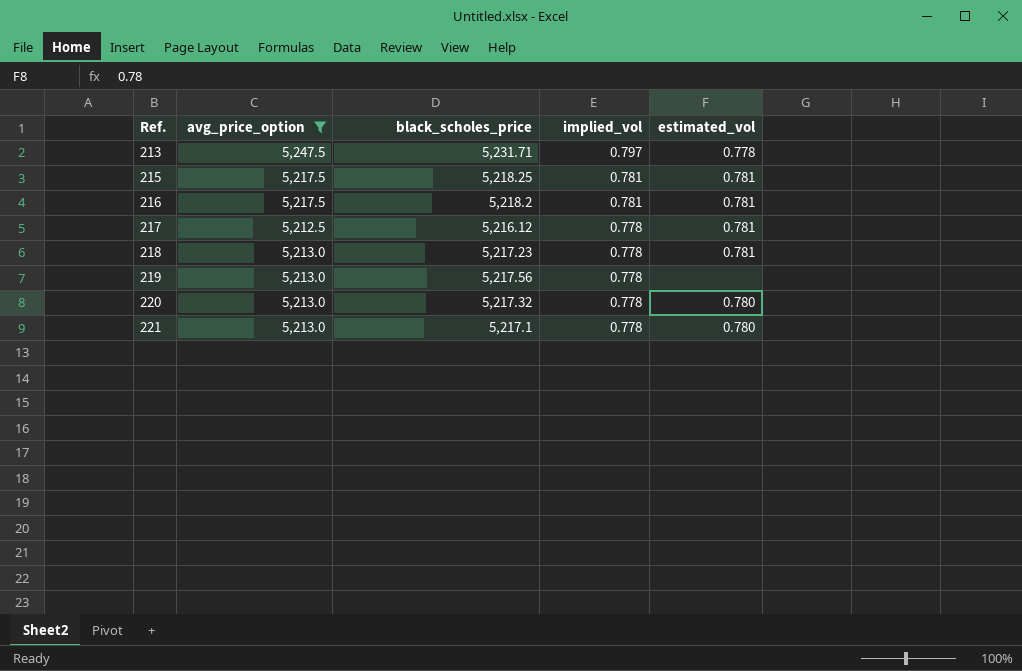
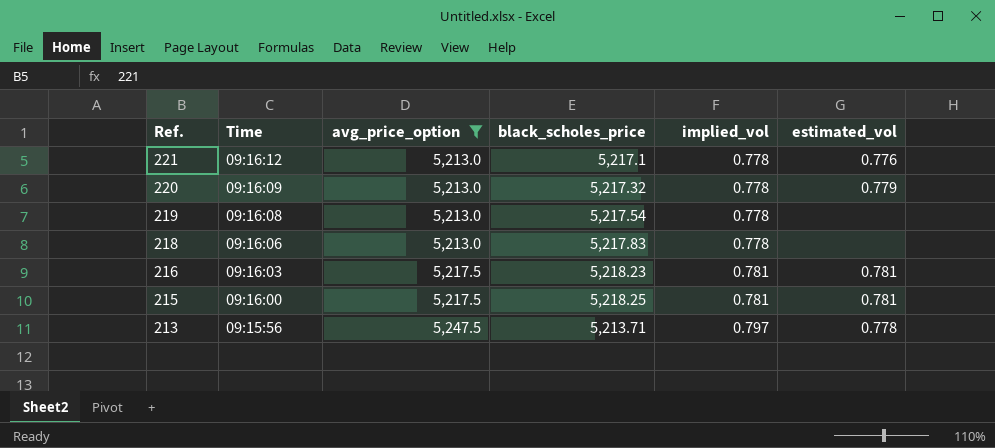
row order: Ref. ascending -> Ref. descending
column Time | position: none -> 2
row 217: 5,212.5 | 5,216.12 | 0.778 | 0.781 -> none
221 | estimated_vol: 0.780 -> 0.776
220 | estimated_vol: 0.780 -> 0.779
219 | black_scholes_price: 5,217.56 -> 5,217.54
218 | black_scholes_price: 5,217.23 -> 5,217.83
218 | estimated_vol: 0.781 -> none
216 | black_scholes_price: 5,218.2 -> 5,218.23
213 | black_scholes_price: 5,231.71 -> 5,213.71

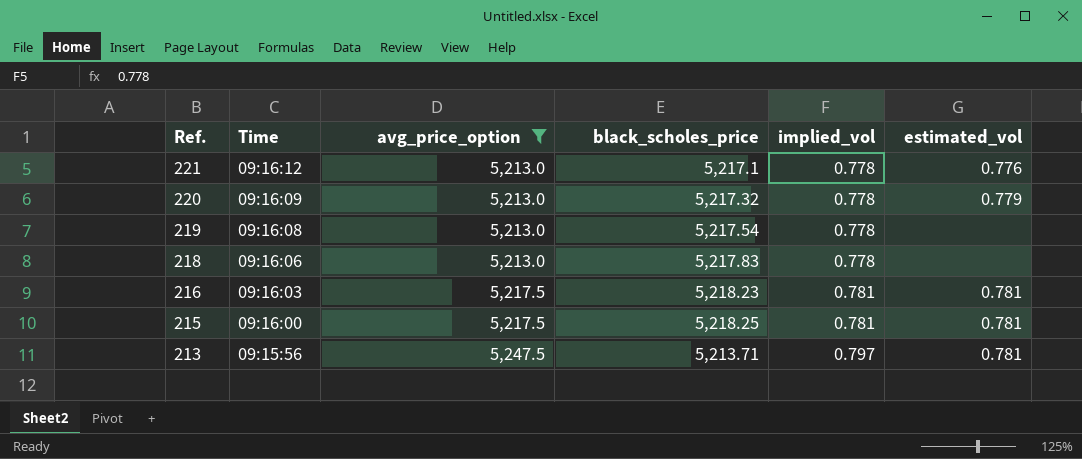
213 | estimated_vol: 0.778 -> 0.781

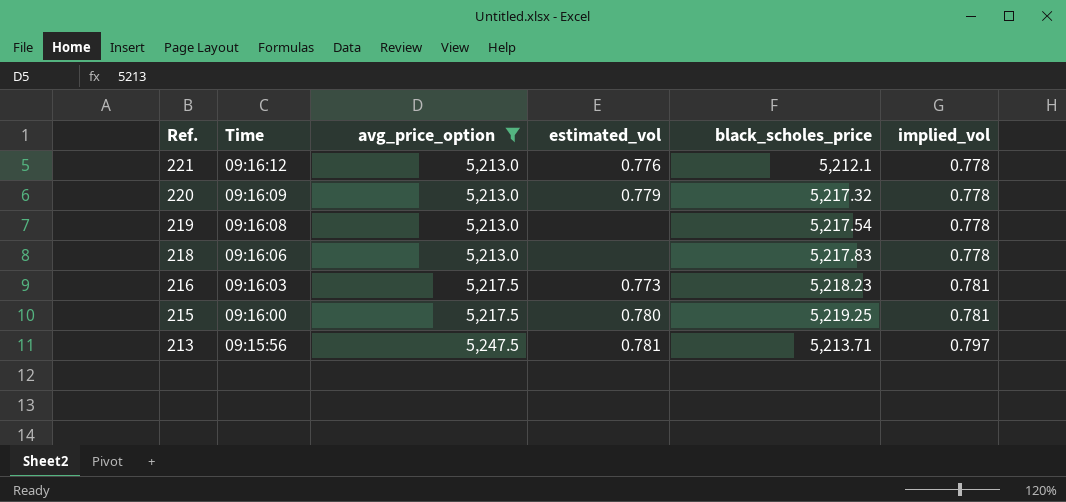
column estimated_vol | position: 6 -> 4
221 | black_scholes_price: 5,217.1 -> 5,212.1
216 | estimated_vol: 0.781 -> 0.773
215 | estimated_vol: 0.781 -> 0.780
215 | black_scholes_price: 5,218.25 -> 5,219.25

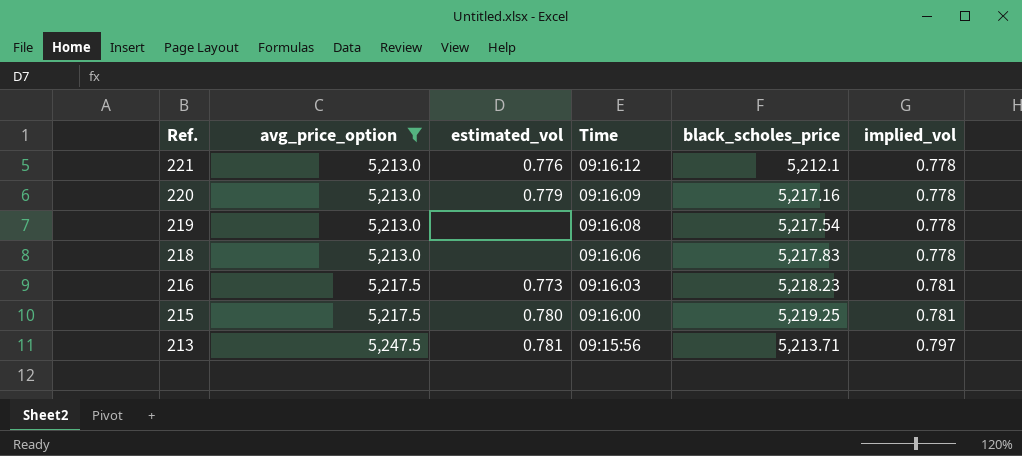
column Time | position: 2 -> 4
220 | black_scholes_price: 5,217.32 -> 5,217.16

